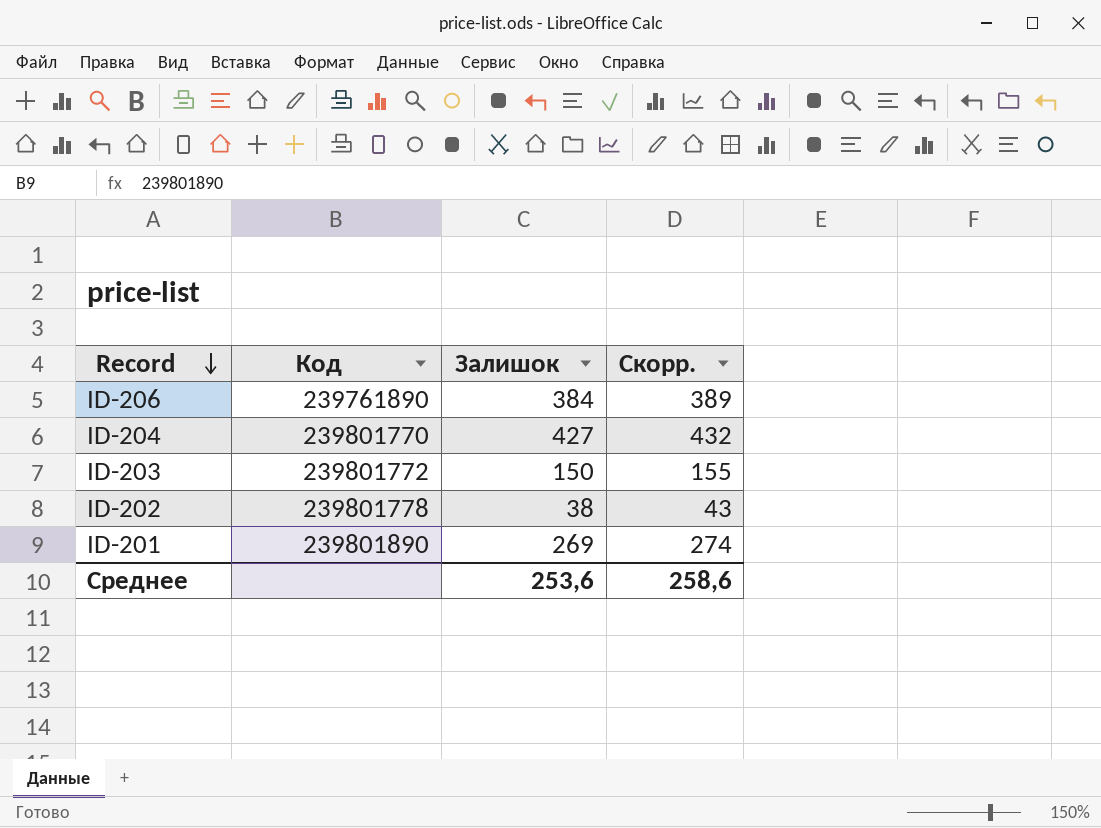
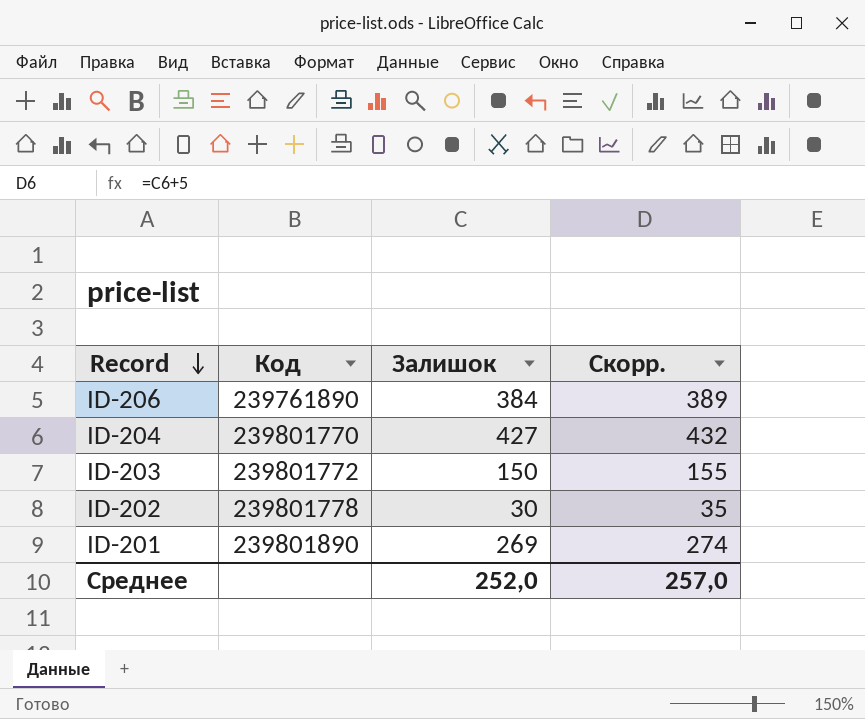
ID-202 | Залишок: 38 -> 30
ID-202 | Скорр.: 43 -> 35
Среднее | Залишок: 253,6 -> 252,0
Среднее | Скорр.: 258,6 -> 257,0

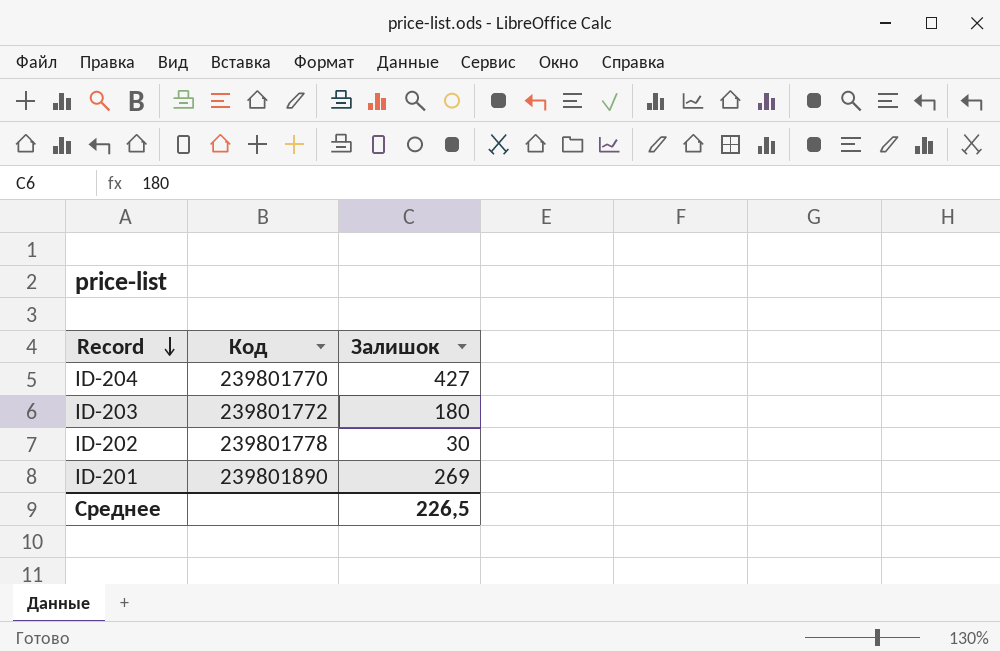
column Скорр. | formula: [Залишок] + 5 -> none
row ID-206: 239761890 | 384 | 389 -> none
ID-203 | Залишок: 150 -> 180
Среднее | Залишок: 252,0 -> 226,5

